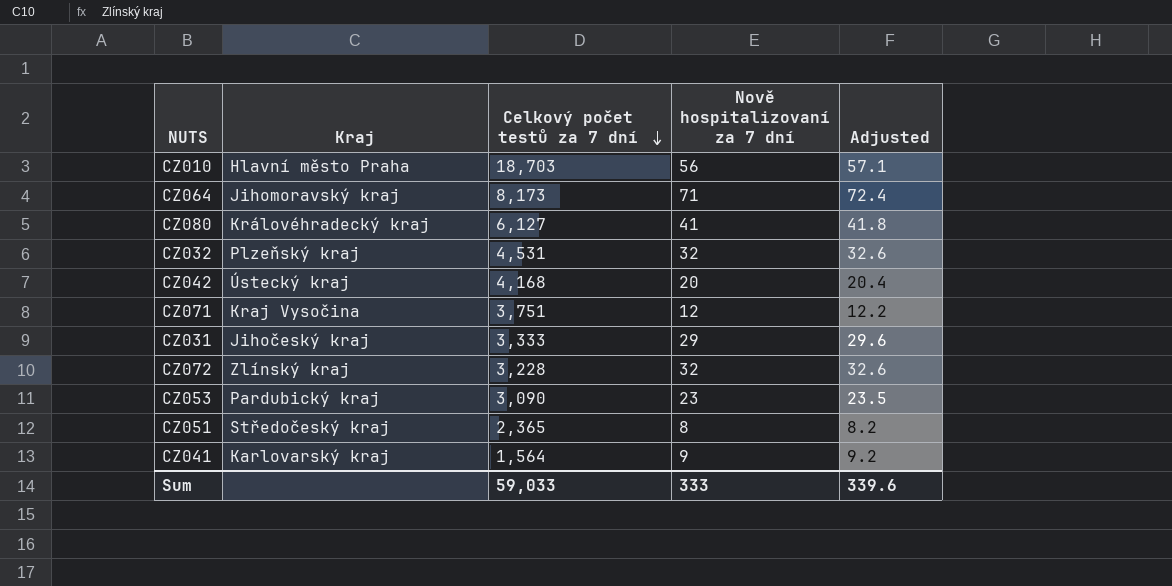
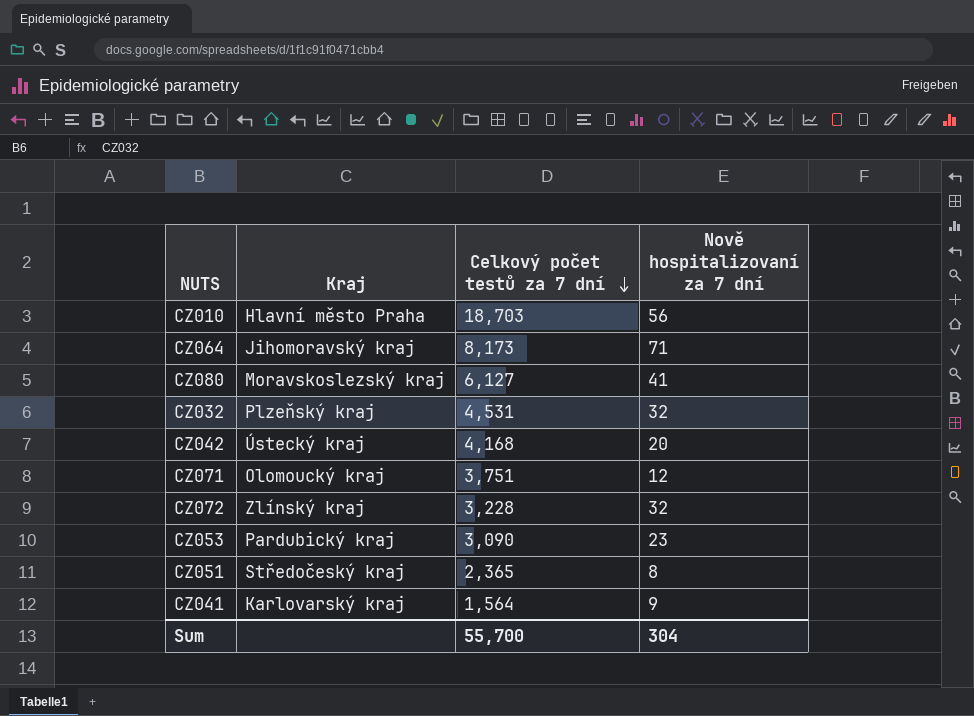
column Adjusted | formula: [Nově hospitalizovaní za 7 dní] * 1.02 -> none
row CZ031: Jihočeský kraj | 3,333 | 29 | 29.6 -> none
CZ080 | Kraj: Královéhradecký kraj -> Moravskoslezský kraj
CZ071 | Kraj: Kraj Vysočina -> Olomoucký kraj
Sum | Celkový počet testů za 7 dní: 59,033 -> 55,700
Sum | Nově hospitalizovaní za 7 dní: 333 -> 304

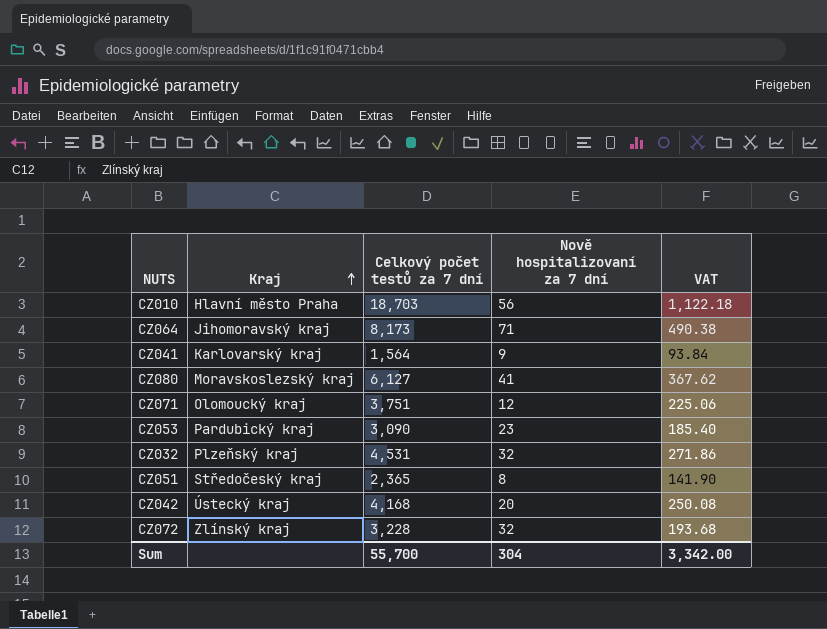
row order: Celkový počet testů za 7 dní descending -> Kraj ascending
column VAT | formula: none -> [Celkový počet testů za 7 dní] * 0.06

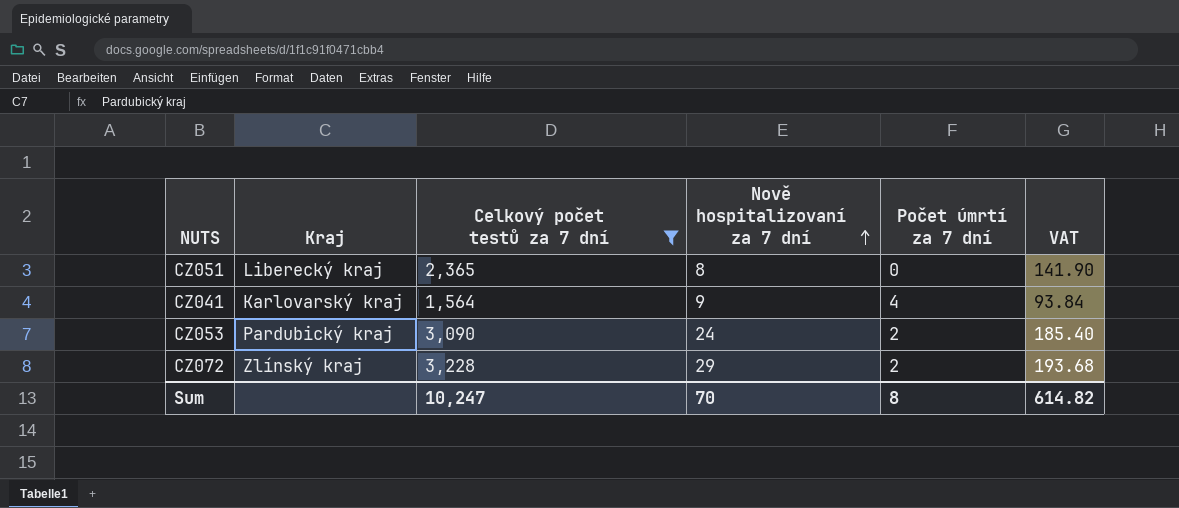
filter: none -> Celkový počet testů za 7 dní <= 3,228
row order: Kraj ascending -> Nově hospitalizovaní za 7 dní ascending
column Počet úmrtí za 7 dní | position: none -> 5
CZ051 | Kraj: Středočeský kraj -> Liberecký kraj
CZ053 | Nově hospitalizovaní za 7 dní: 23 -> 24
CZ072 | Nově hospitalizovaní za 7 dní: 32 -> 29
Sum | Celkový počet testů za 7 dní: 55,700 -> 10,247
Sum | Nově hospitalizovaní za 7 dní: 304 -> 70
Sum | VAT: 3,342.00 -> 614.82

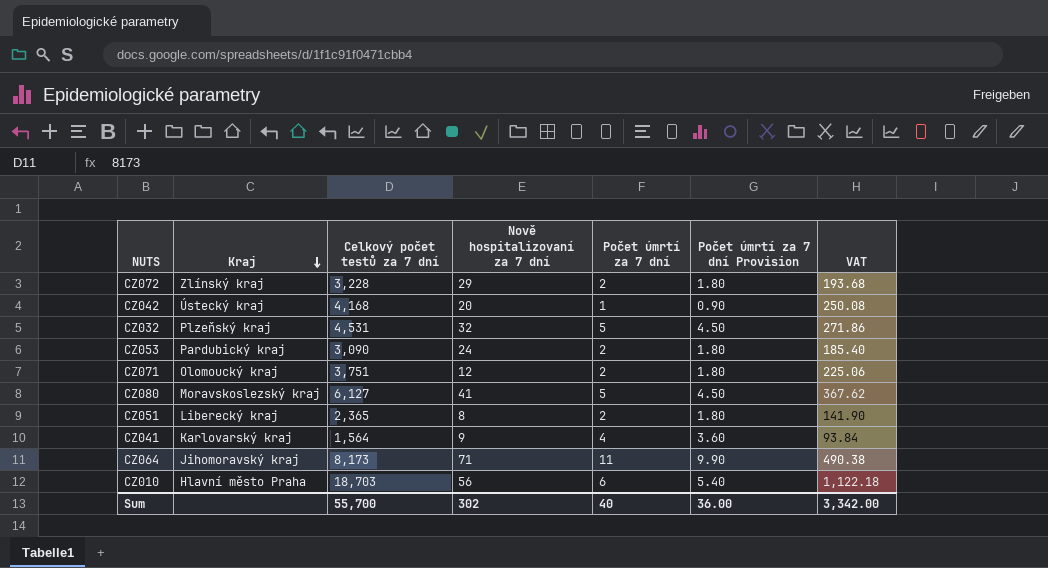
filter: Celkový počet testů za 7 dní <= 3,228 -> none
row order: Nově hospitalizovaní za 7 dní ascending -> Kraj descending
column Počet úmrtí za 7 dní Provision | formula: none -> [Počet úmrtí za 7 dní] * 0.9
CZ051 | Počet úmrtí za 7 dní: 0 -> 2
Sum | Celkový počet testů za 7 dní: 10,247 -> 55,700
Sum | Nově hospitalizovaní za 7 dní: 70 -> 302
Sum | Počet úmrtí za 7 dní: 8 -> 40
Sum | VAT: 614.82 -> 3,342.00

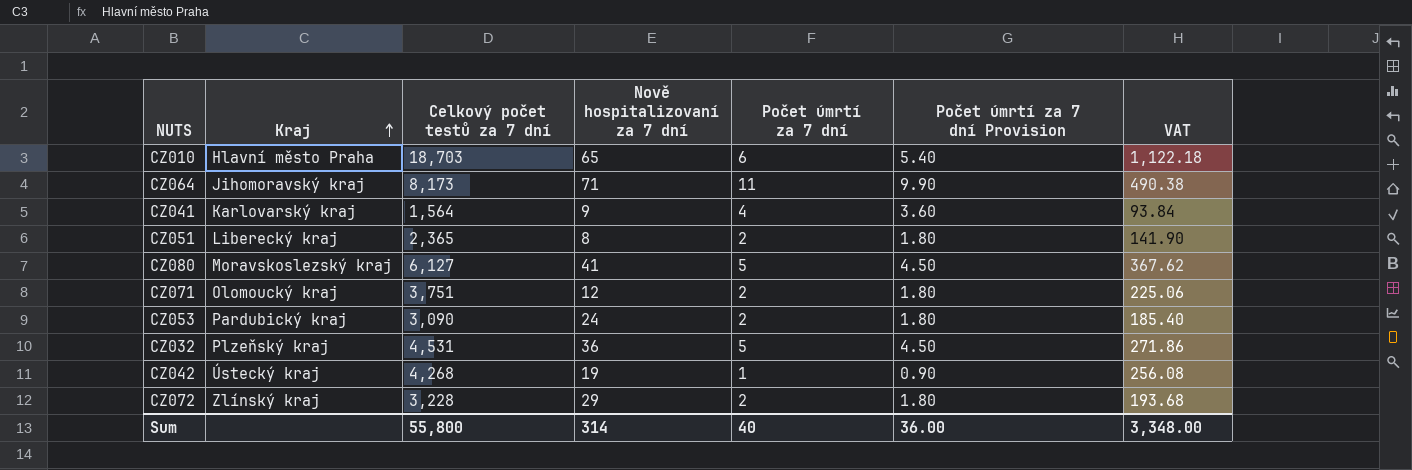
row order: Kraj descending -> Kraj ascending
CZ010 | Nově hospitalizovaní za 7 dní: 56 -> 65
CZ032 | Nově hospitalizovaní za 7 dní: 32 -> 36
CZ042 | Celkový počet testů za 7 dní: 4,168 -> 4,268
CZ042 | Nově hospitalizovaní za 7 dní: 20 -> 19
CZ042 | VAT: 250.08 -> 256.08
Sum | Celkový počet testů za 7 dní: 55,700 -> 55,800
Sum | Nově hospitalizovaní za 7 dní: 302 -> 314
Sum | VAT: 3,342.00 -> 3,348.00

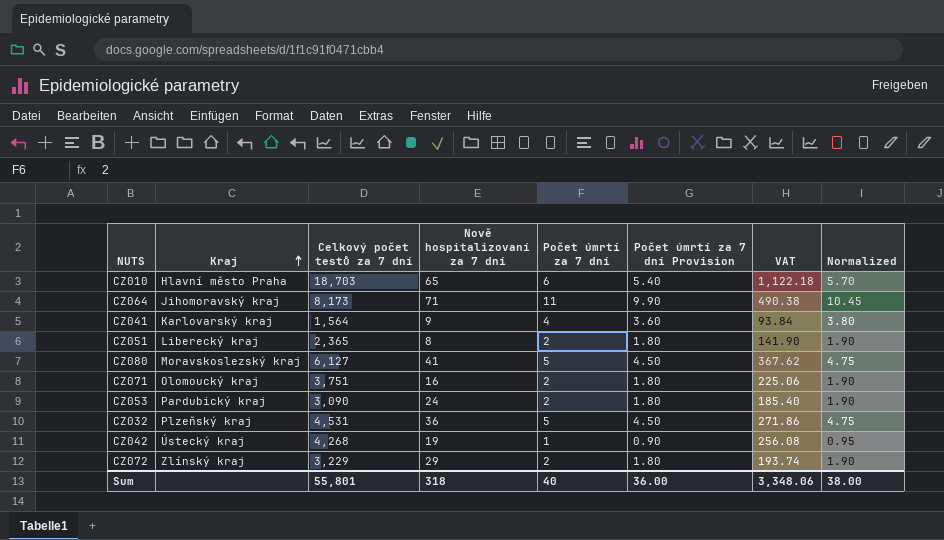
column Normalized | formula: none -> [Počet úmrtí za 7 dní] * 0.95
CZ071 | Nově hospitalizovaní za 7 dní: 12 -> 16
CZ072 | Celkový počet testů za 7 dní: 3,228 -> 3,229
CZ072 | VAT: 193.68 -> 193.74
Sum | Celkový počet testů za 7 dní: 55,800 -> 55,801
Sum | Nově hospitalizovaní za 7 dní: 314 -> 318
Sum | VAT: 3,348.00 -> 3,348.06

